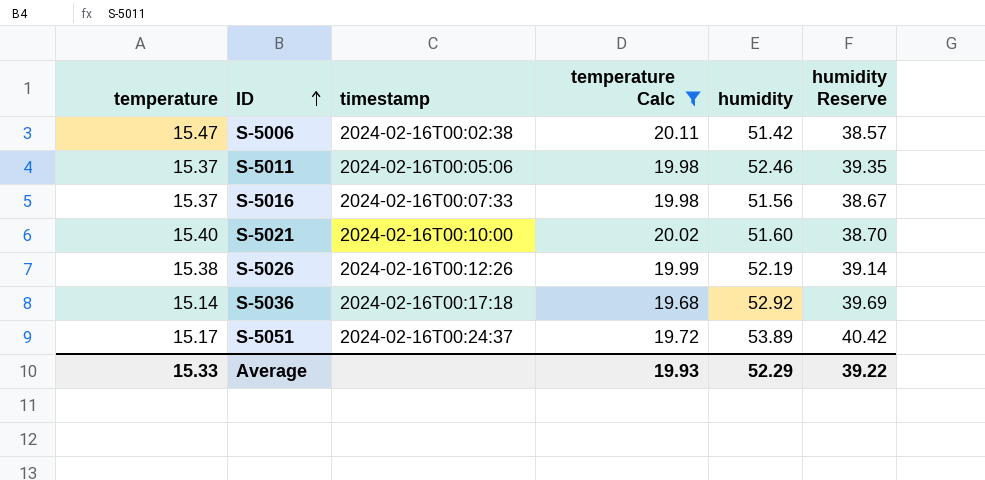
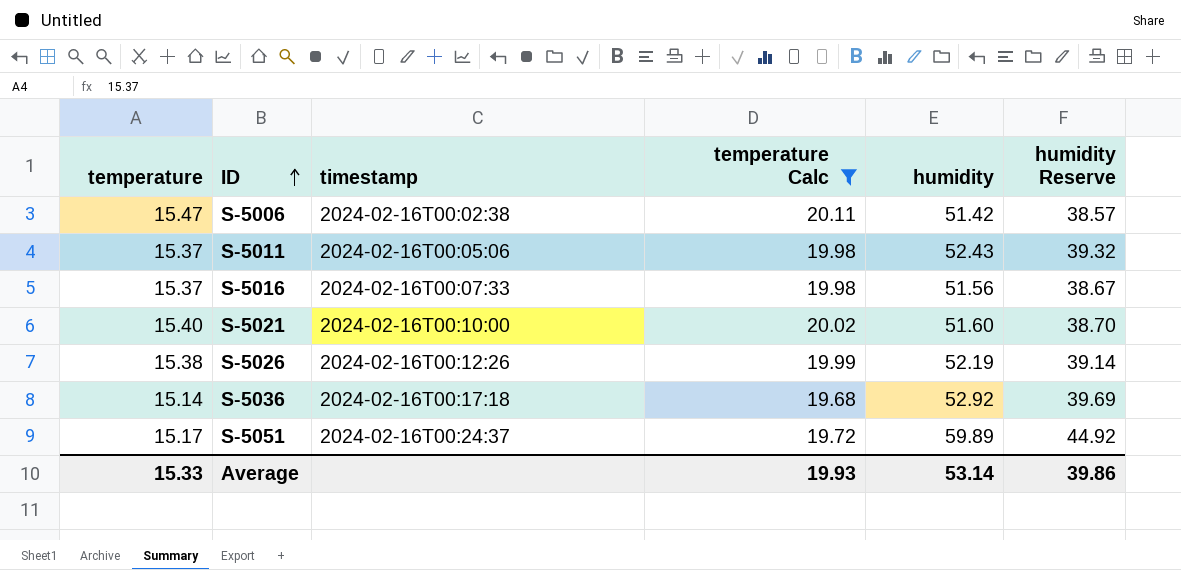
S-5011 | humidity: 52.46 -> 52.43
S-5011 | humidity Reserve: 39.35 -> 39.32
S-5051 | humidity: 53.89 -> 59.89
S-5051 | humidity Reserve: 40.42 -> 44.92
Average | humidity: 52.29 -> 53.14
Average | humidity Reserve: 39.22 -> 39.86

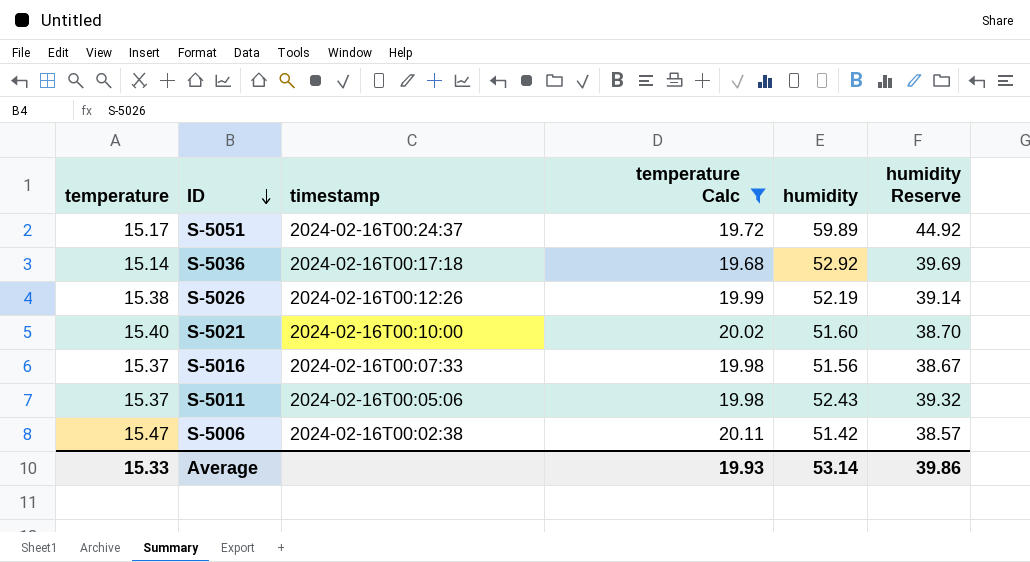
row order: ID ascending -> ID descending

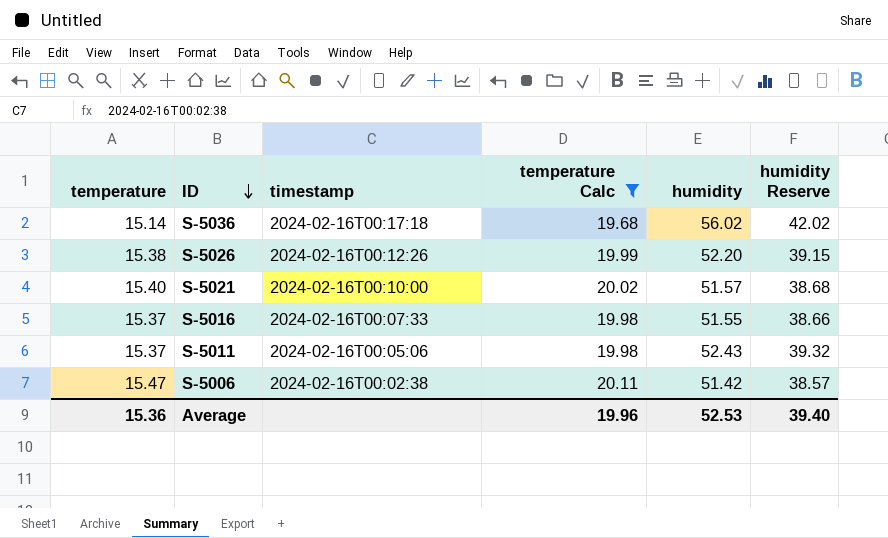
row S-5051: 15.17 | 2024-02-16T00:24:37 | 19.72 | 59.89 | 44.92 -> none
S-5036 | humidity: 52.92 -> 56.02
S-5036 | humidity Reserve: 39.69 -> 42.02
S-5026 | humidity: 52.19 -> 52.20
S-5026 | humidity Reserve: 39.14 -> 39.15
S-5021 | humidity: 51.60 -> 51.57
S-5021 | humidity Reserve: 38.70 -> 38.68
S-5016 | humidity: 51.56 -> 51.55
S-5016 | humidity Reserve: 38.67 -> 38.66
Average | temperature: 15.33 -> 15.36
Average | temperature Calc: 19.93 -> 19.96
Average | humidity: 53.14 -> 52.53
Average | humidity Reserve: 39.86 -> 39.40

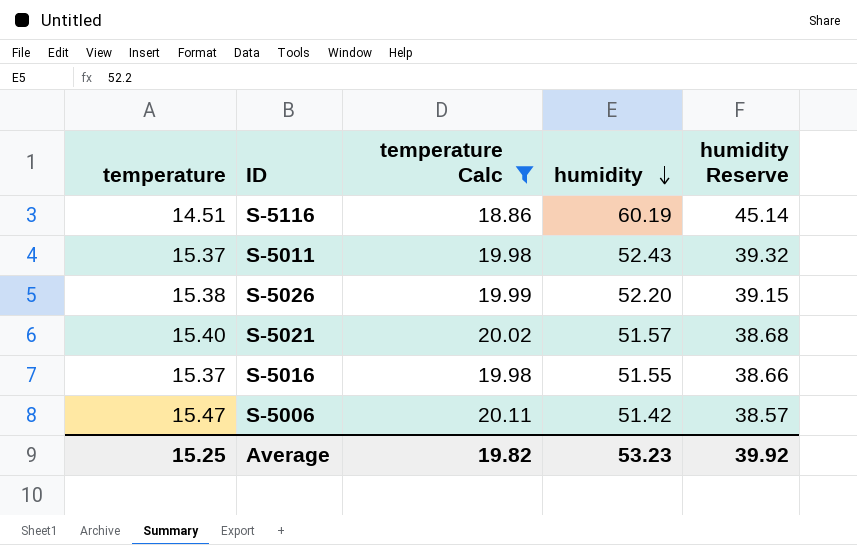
row order: ID descending -> humidity descending
column timestamp | position: 3 -> none
row S-5036: 15.14 | 2024-02-16T00:17:18 | 19.68 | 56.02 | 42.02 -> none
row S-5116: none -> 14.51 | 18.86 | 60.19 | 45.14
Average | temperature: 15.36 -> 15.25
Average | temperature Calc: 19.96 -> 19.82
Average | humidity: 52.53 -> 53.23
Average | humidity Reserve: 39.40 -> 39.92

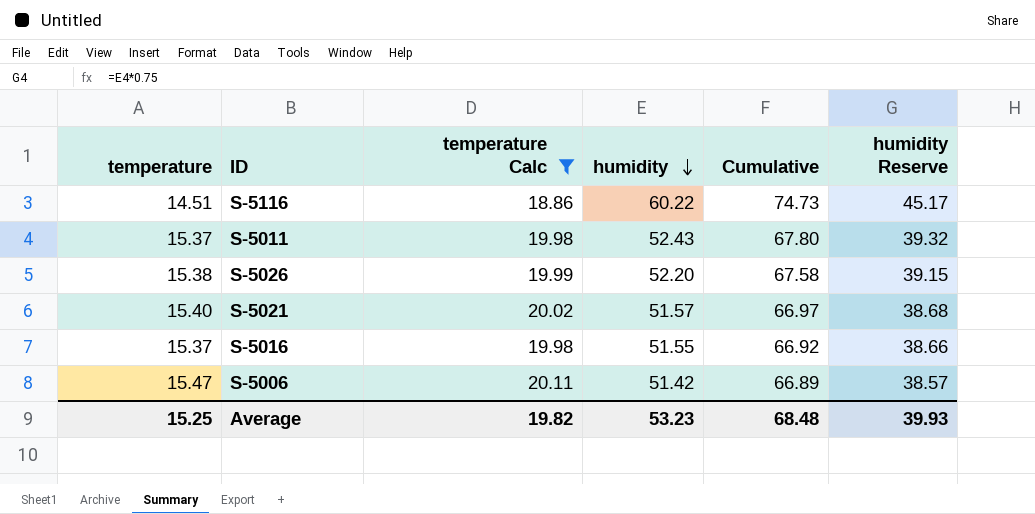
column Cumulative | formula: none -> [temperature] + [humidity]
S-5116 | humidity: 60.19 -> 60.22
S-5116 | humidity Reserve: 45.14 -> 45.17
Average | humidity Reserve: 39.92 -> 39.93

